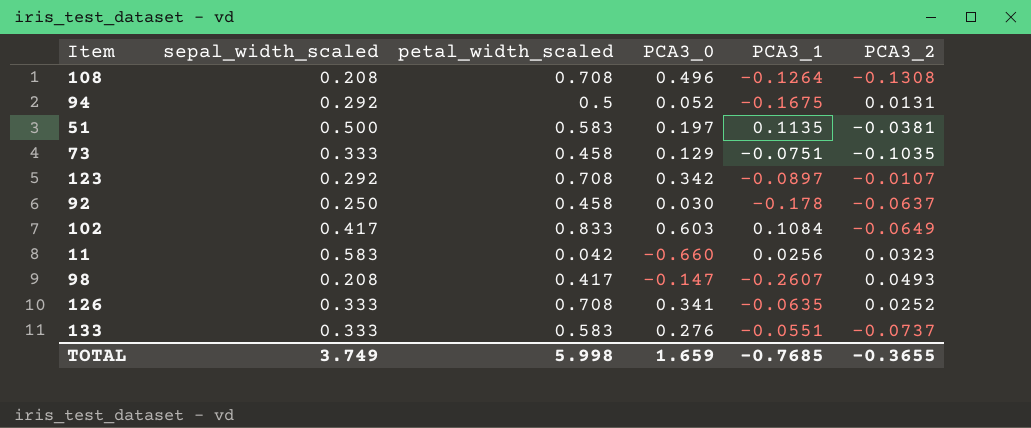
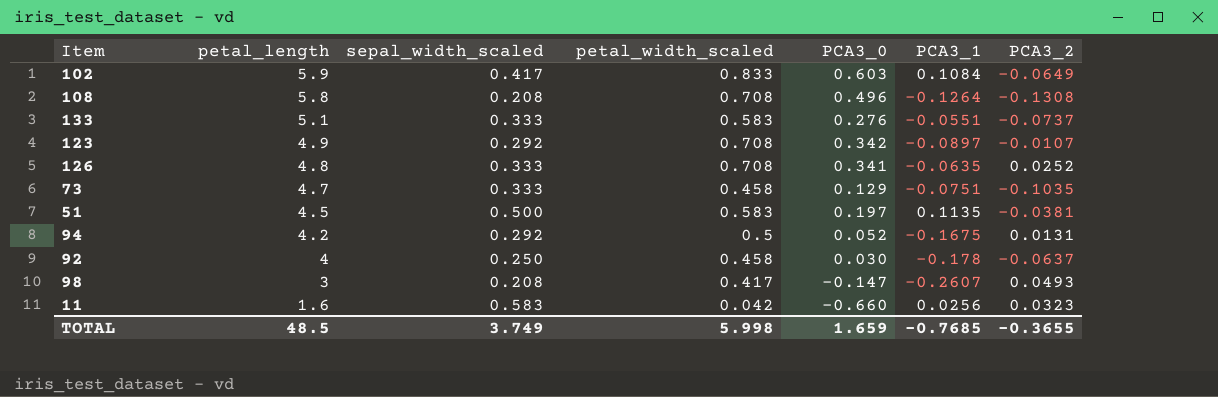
row order: none -> petal_length descending
column petal_length | position: none -> 2

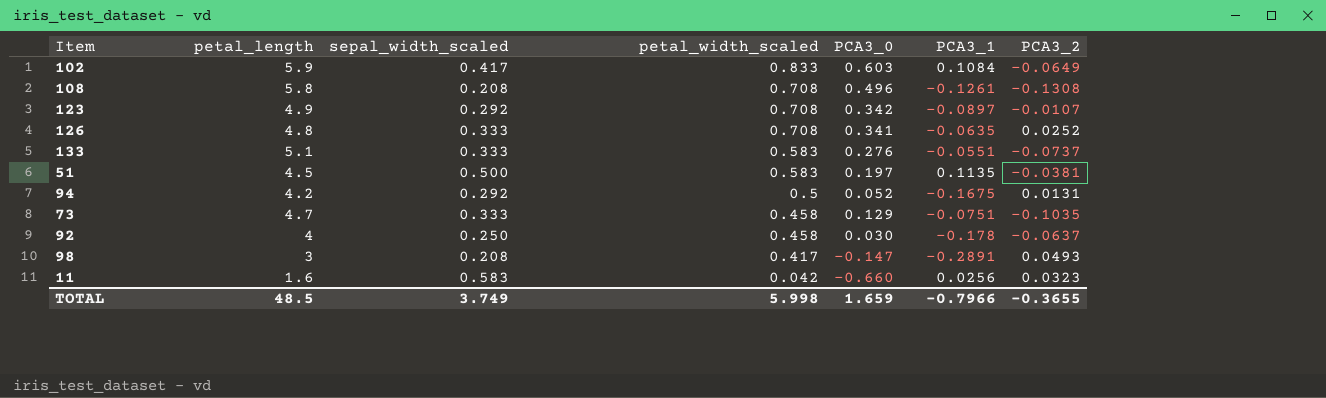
row order: petal_length descending -> petal_width_scaled descending
108 | PCA3_1: -0.1264 -> -0.1261
98 | PCA3_1: -0.2607 -> -0.2891
TOTAL | PCA3_1: -0.7685 -> -0.7966

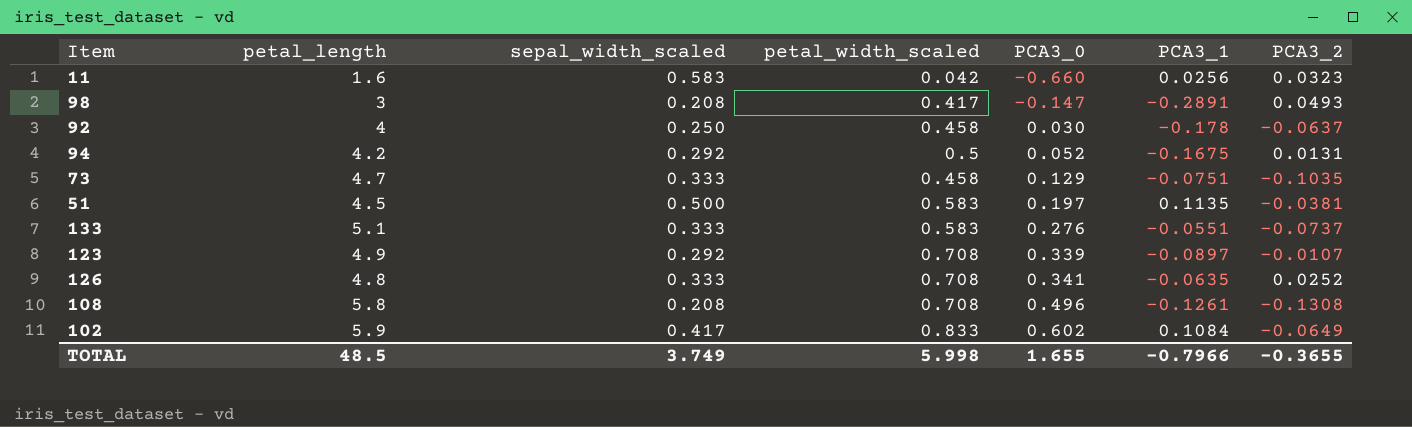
row order: petal_width_scaled descending -> PCA3_0 ascending
123 | PCA3_0: 0.342 -> 0.339
102 | PCA3_0: 0.603 -> 0.602
TOTAL | PCA3_0: 1.659 -> 1.655

